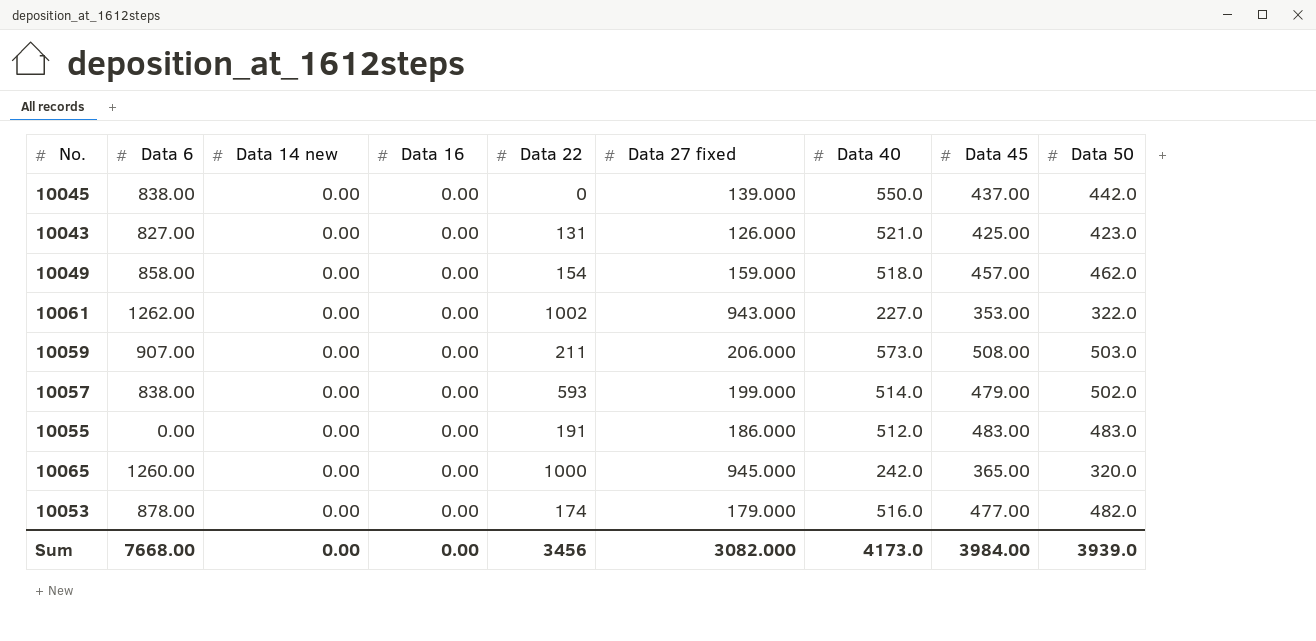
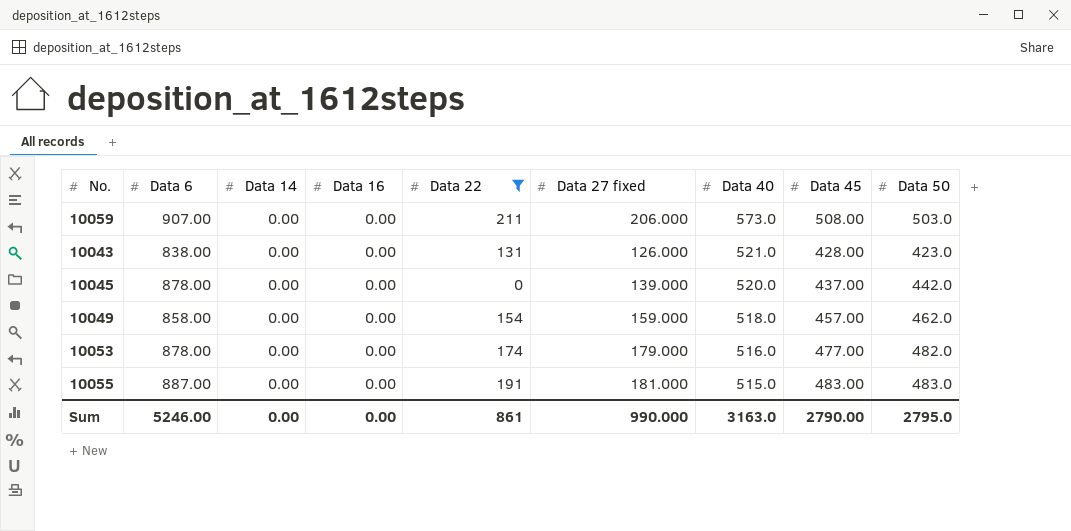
filter: none -> Data 22 <= 211
row order: none -> Data 40 descending
column name: Data 14 new -> Data 14
10043 | Data 6: 827.00 -> 838.00
10043 | Data 45: 425.00 -> 428.00
10045 | Data 6: 838.00 -> 878.00
10045 | Data 40: 550.0 -> 520.0
10055 | Data 6: 0.00 -> 887.00
10055 | Data 27 fixed: 186.000 -> 181.000
10055 | Data 40: 512.0 -> 515.0
Sum | Data 6: 7668.00 -> 5246.00
Sum | Data 22: 3456 -> 861
Sum | Data 27 fixed: 3082.000 -> 990.000
Sum | Data 40: 4173.0 -> 3163.0
Sum | Data 45: 3984.00 -> 2790.00
Sum | Data 50: 3939.0 -> 2795.0

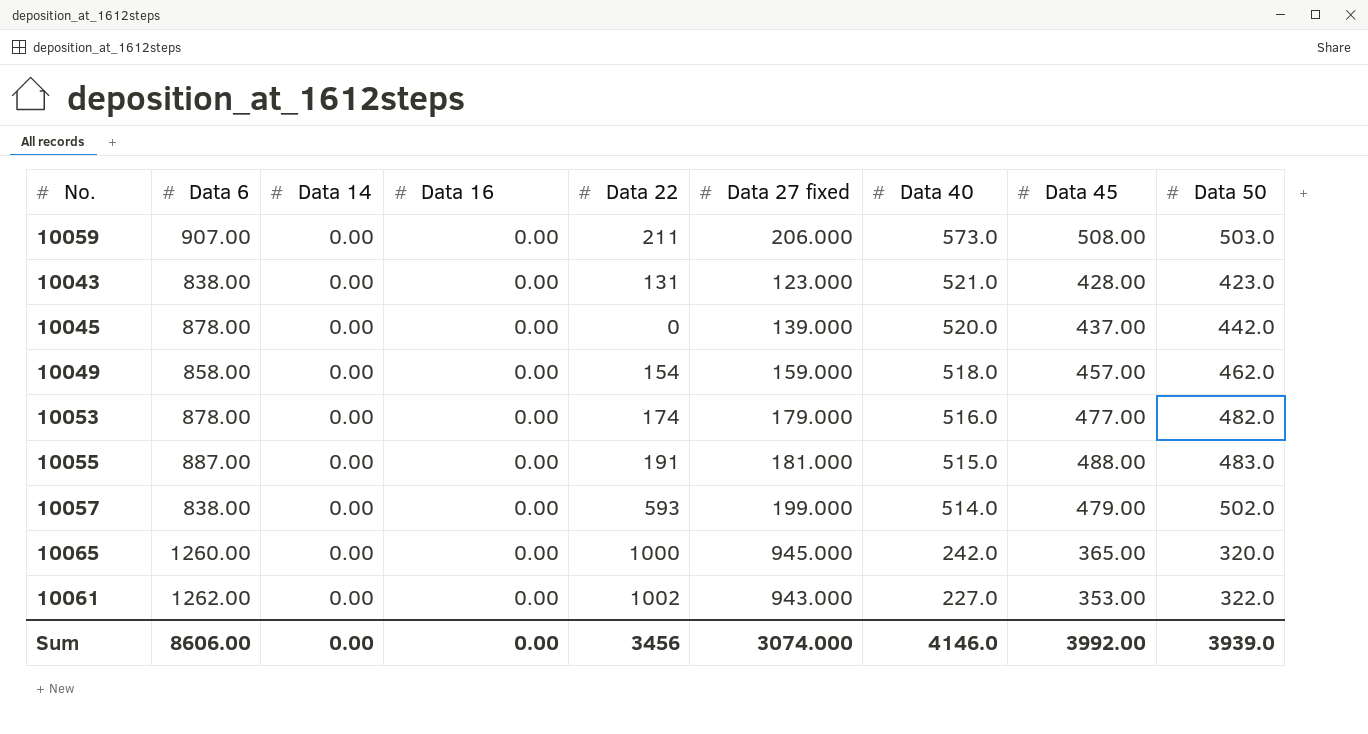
filter: Data 22 <= 211 -> none
10043 | Data 27 fixed: 126.000 -> 123.000
10055 | Data 45: 483.00 -> 488.00
Sum | Data 6: 5246.00 -> 8606.00
Sum | Data 22: 861 -> 3456
Sum | Data 27 fixed: 990.000 -> 3074.000
Sum | Data 40: 3163.0 -> 4146.0
Sum | Data 45: 2790.00 -> 3992.00
Sum | Data 50: 2795.0 -> 3939.0

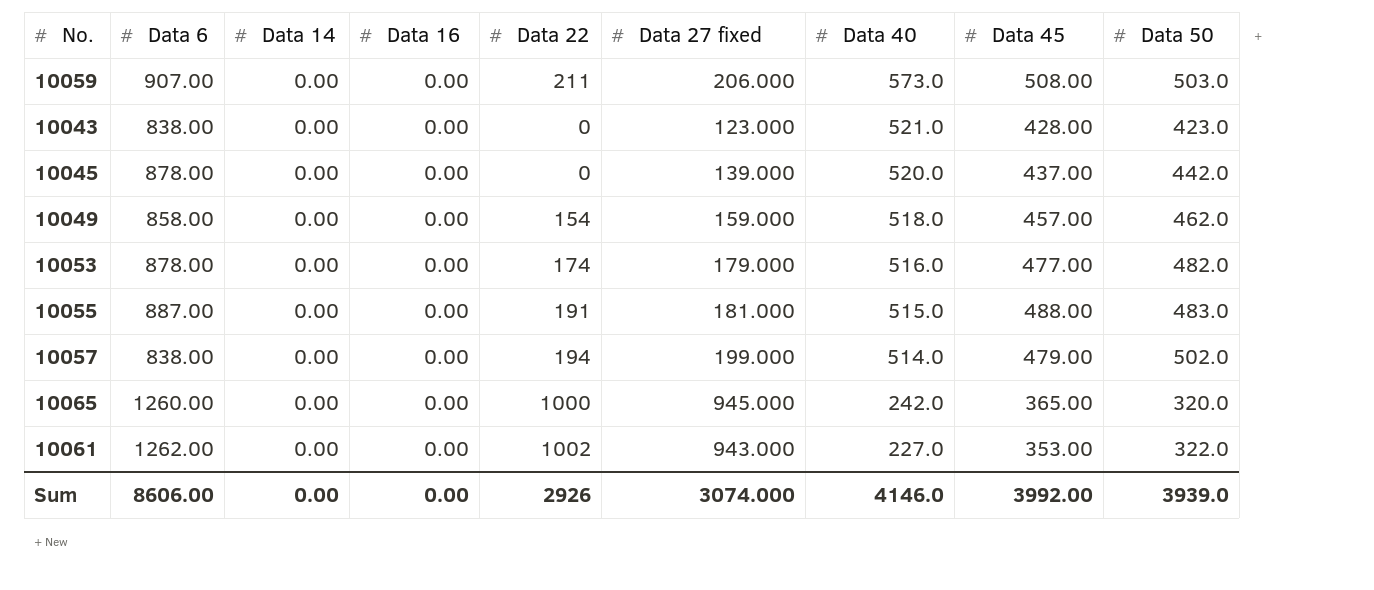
10043 | Data 22: 131 -> 0
10057 | Data 22: 593 -> 194
Sum | Data 22: 3456 -> 2926

